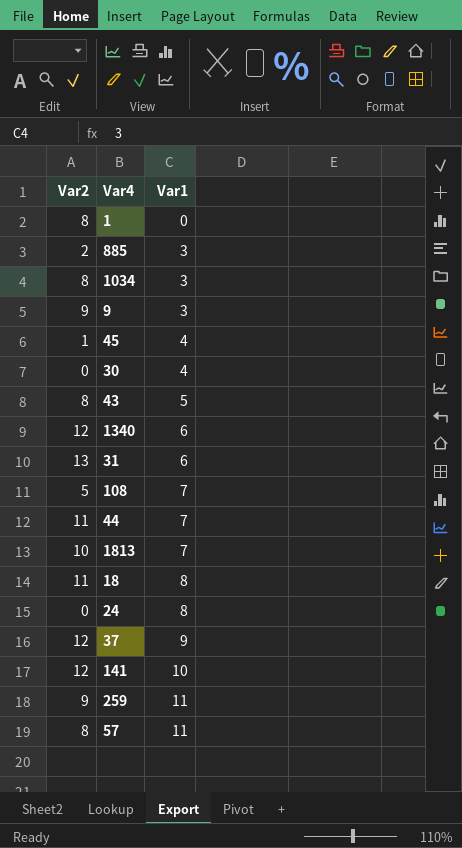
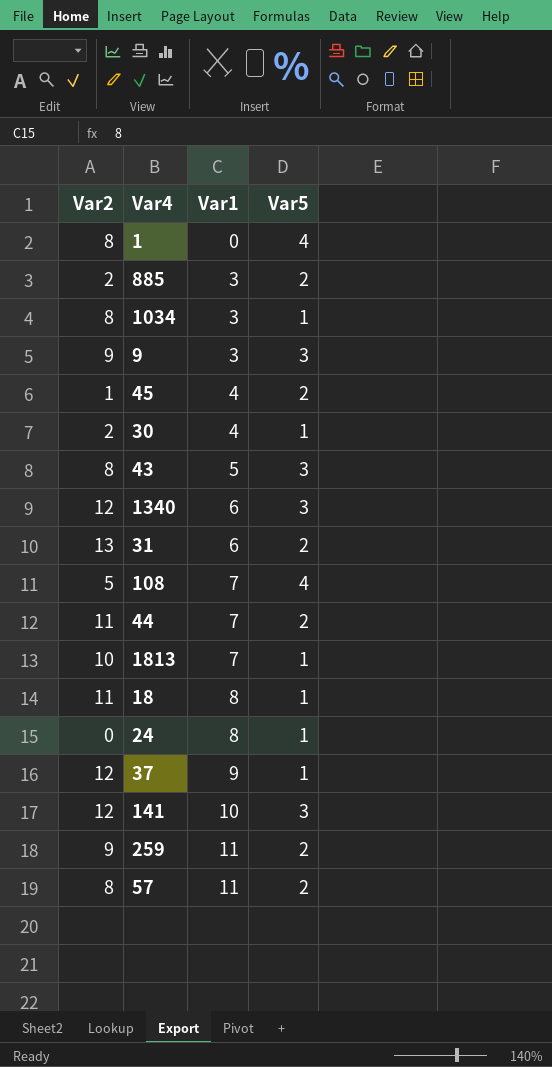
column Var5 | position: none -> 4
30 | Var2: 0 -> 2

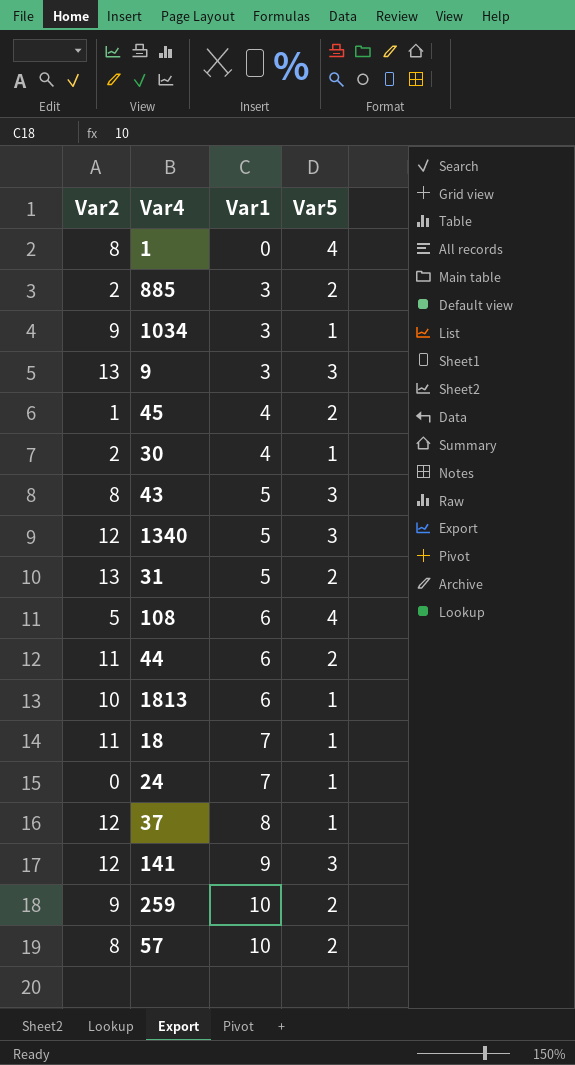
1034 | Var2: 8 -> 9
9 | Var2: 9 -> 13
1340 | Var1: 6 -> 5
31 | Var1: 6 -> 5
108 | Var1: 7 -> 6
44 | Var1: 7 -> 6
1813 | Var1: 7 -> 6
18 | Var1: 8 -> 7
24 | Var1: 8 -> 7
37 | Var1: 9 -> 8
141 | Var1: 10 -> 9
259 | Var1: 11 -> 10
57 | Var1: 11 -> 10

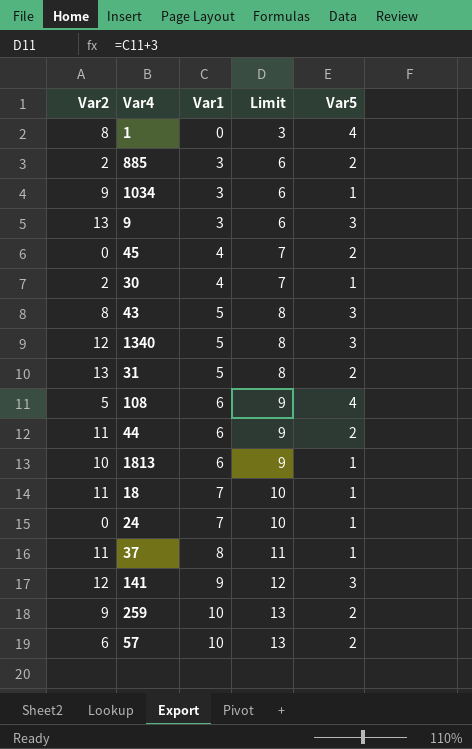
column Limit | formula: none -> [Var1] + 3
45 | Var2: 1 -> 0
37 | Var2: 12 -> 11
57 | Var2: 8 -> 6

